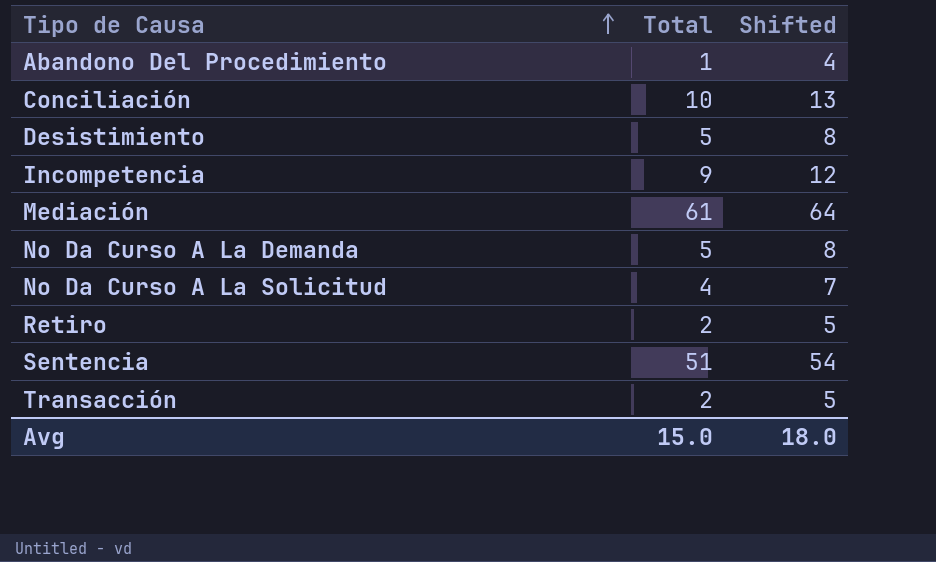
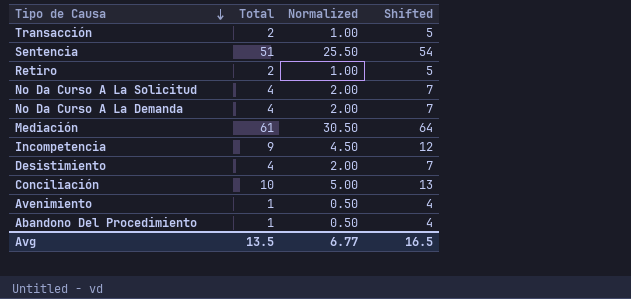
row order: Tipo de Causa ascending -> Tipo de Causa descending
column Normalized | formula: none -> [Total] * 0.5
No Da Curso A La Demanda | Total: 5 -> 4
No Da Curso A La Demanda | Shifted: 8 -> 7
Desistimiento | Total: 5 -> 4
Desistimiento | Shifted: 8 -> 7
row Avenimiento: none -> 1 | 0.50 | 4
Avg | Total: 15.0 -> 13.5
Avg | Shifted: 18.0 -> 16.5

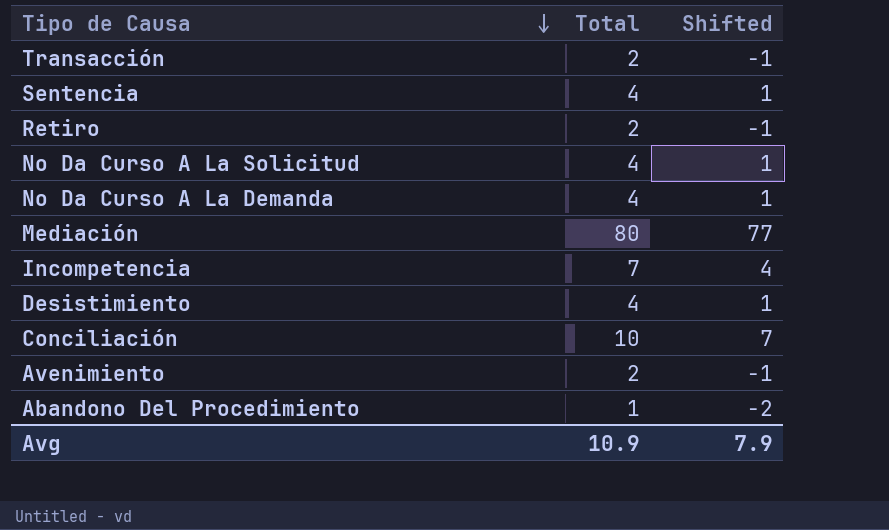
column Normalized | formula: [Total] * 0.5 -> none
column Shifted | formula: [Total] + 3 -> [Total] - 3
Sentencia | Total: 51 -> 4
Mediación | Total: 61 -> 80
Incompetencia | Total: 9 -> 7
Avenimiento | Total: 1 -> 2
Avg | Total: 13.5 -> 10.9
Avg | Shifted: 16.5 -> 7.9

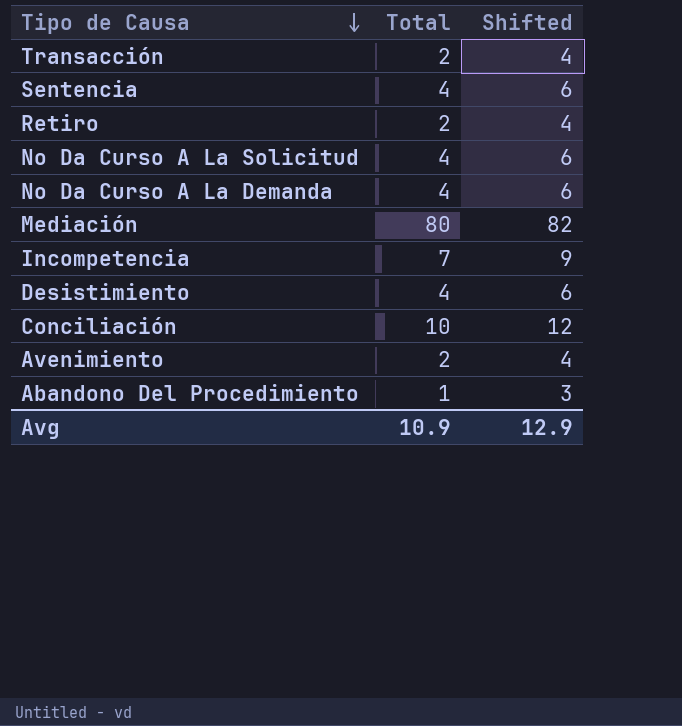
column Shifted | formula: [Total] - 3 -> [Total] + 2
Avg | Shifted: 7.9 -> 12.9

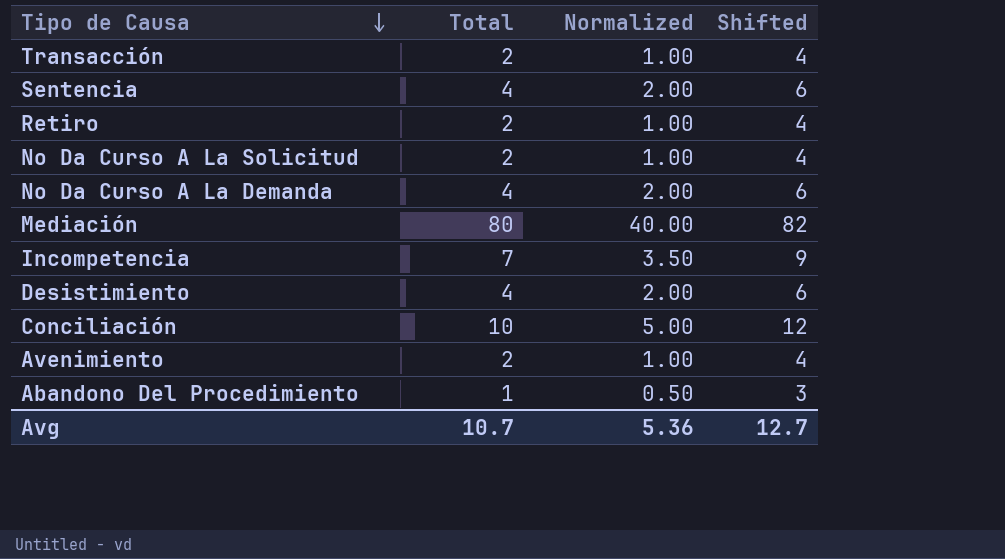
column Normalized | formula: none -> [Total] * 0.5
No Da Curso A La Solicitud | Total: 4 -> 2
No Da Curso A La Solicitud | Shifted: 6 -> 4
Avg | Total: 10.9 -> 10.7
Avg | Shifted: 12.9 -> 12.7

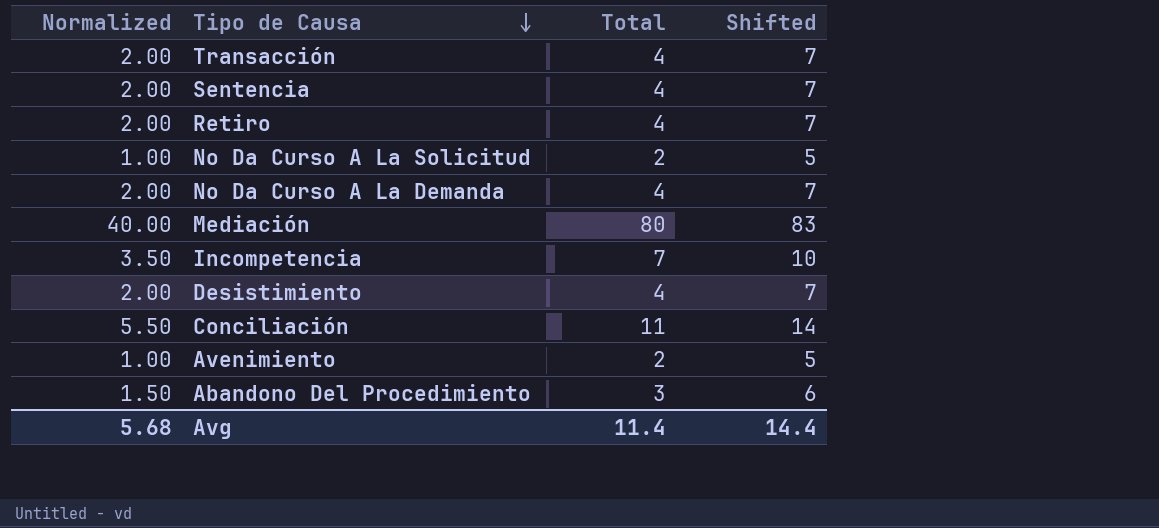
column Normalized | position: 3 -> 1
column Shifted | formula: [Total] + 2 -> [Total] + 3
Transacción | Normalized: 1.00 -> 2.00
Transacción | Total: 2 -> 4
Retiro | Normalized: 1.00 -> 2.00
Retiro | Total: 2 -> 4
Conciliación | Normalized: 5.00 -> 5.50
Conciliación | Total: 10 -> 11
Abandono Del Procedimiento | Normalized: 0.50 -> 1.50
Abandono Del Procedimiento | Total: 1 -> 3
Avg | Normalized: 5.36 -> 5.68
Avg | Total: 10.7 -> 11.4
Avg | Shifted: 12.7 -> 14.4

